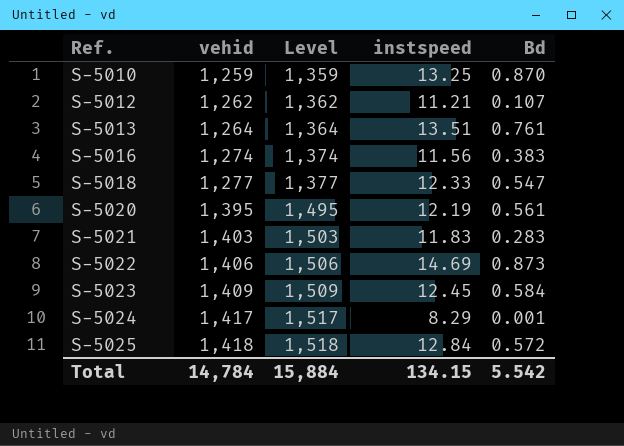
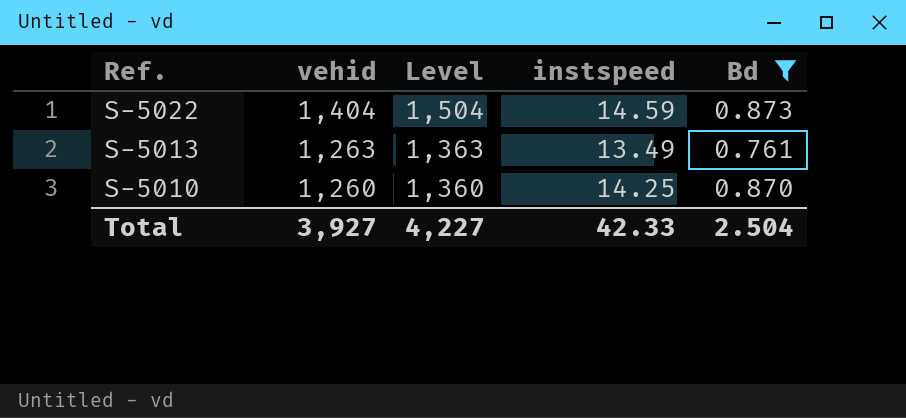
filter: none -> Bd >= 0.761
row order: Ref. ascending -> Ref. descending
S-5022 | vehid: 1,406 -> 1,404
S-5022 | Level: 1,506 -> 1,504
S-5022 | instspeed: 14.69 -> 14.59
S-5013 | vehid: 1,264 -> 1,263
S-5013 | Level: 1,364 -> 1,363
S-5013 | instspeed: 13.51 -> 13.49
S-5010 | vehid: 1,259 -> 1,260
S-5010 | Level: 1,359 -> 1,360
S-5010 | instspeed: 13.25 -> 14.25
Total | vehid: 14,784 -> 3,927
Total | Level: 15,884 -> 4,227
Total | instspeed: 134.15 -> 42.33
Total | Bd: 5.542 -> 2.504

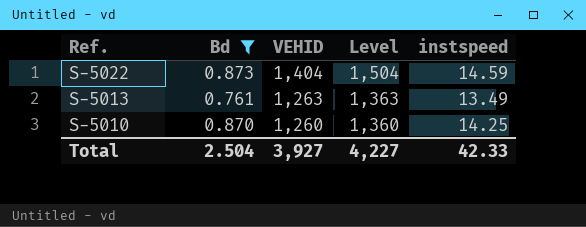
column Bd | position: 5 -> 2
column name: vehid -> VEHID

